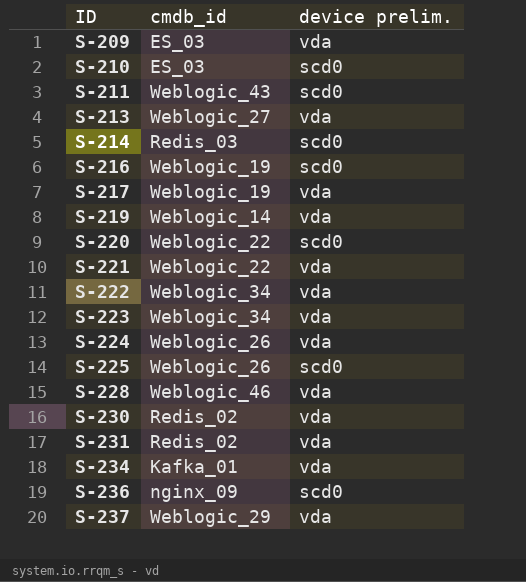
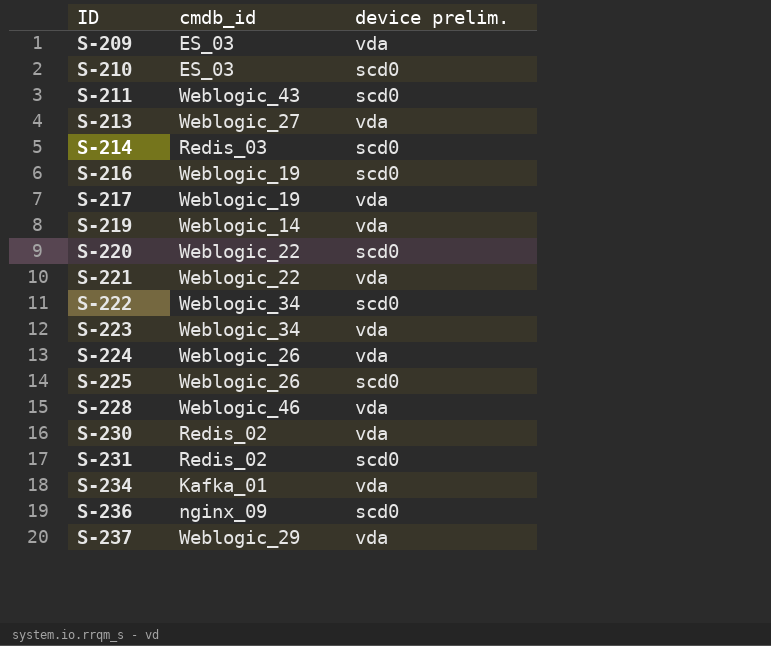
S-222 | device prelim.: vda -> scd0
S-231 | device prelim.: vda -> scd0

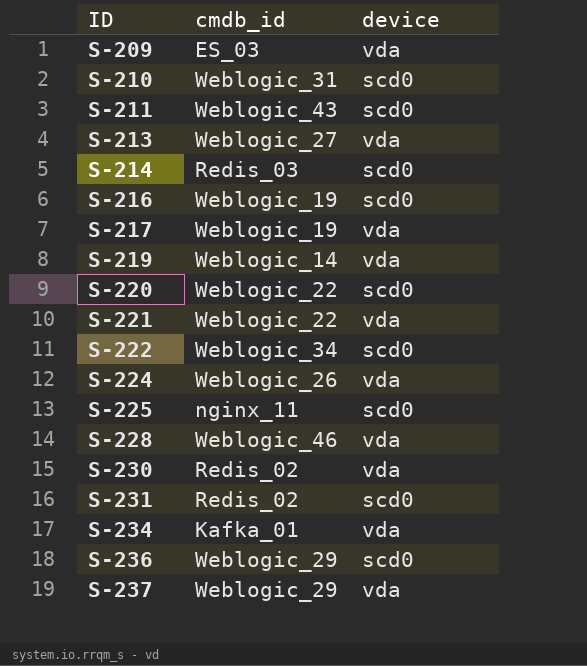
column name: device prelim. -> device
row S-223: Weblogic_34 | vda -> none
S-210 | cmdb_id: ES_03 -> Weblogic_31
S-225 | cmdb_id: Weblogic_26 -> nginx_11
S-236 | cmdb_id: nginx_09 -> Weblogic_29

